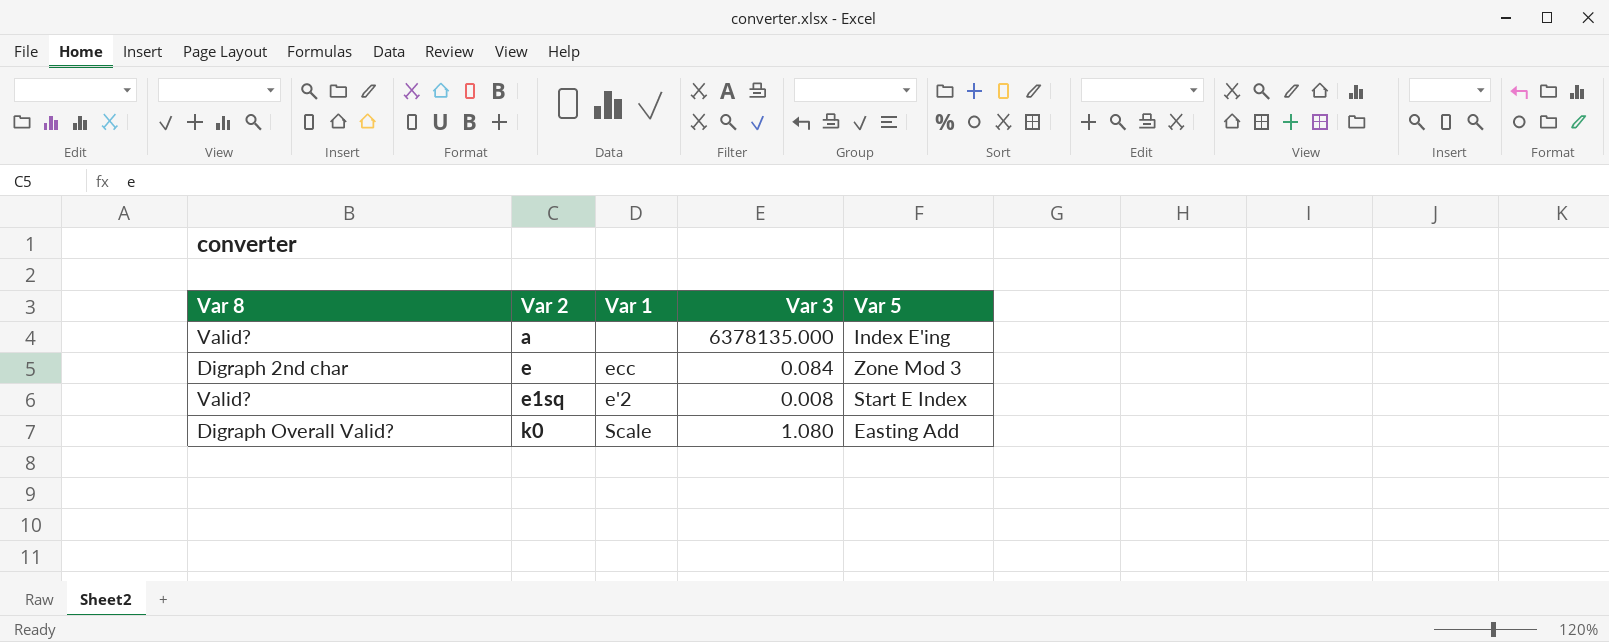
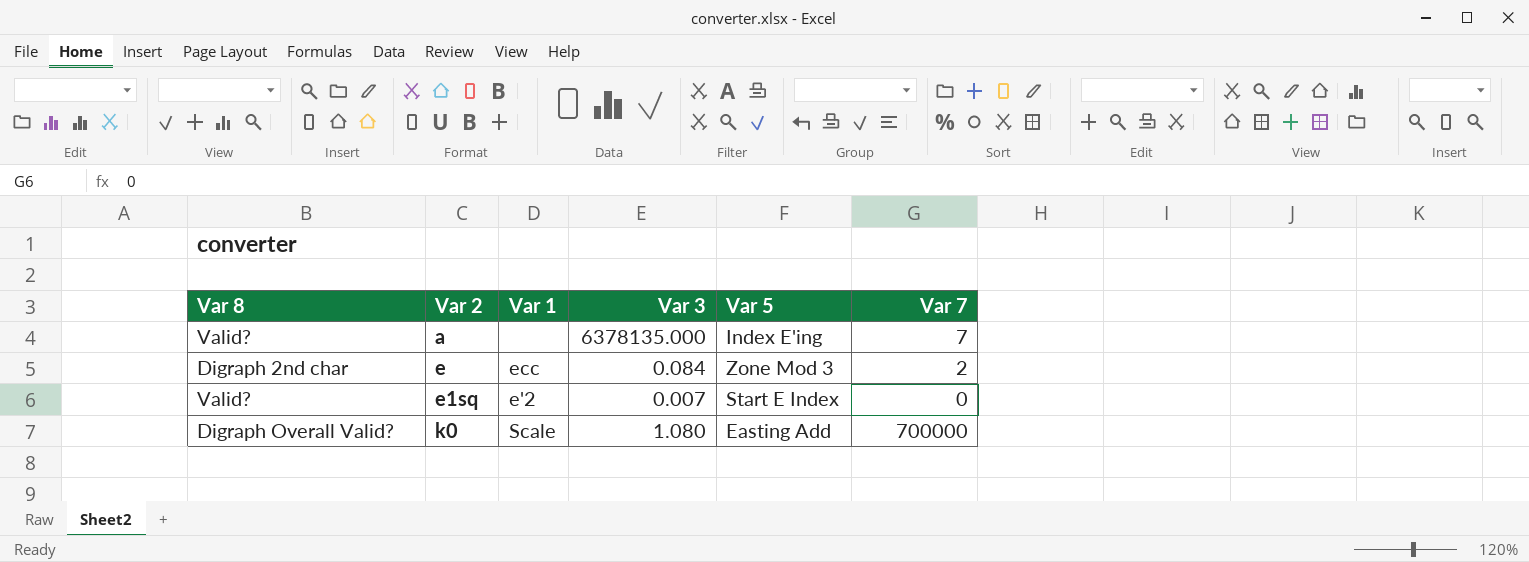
column Var 7 | position: none -> 6
e1sq | Var 3: 0.008 -> 0.007

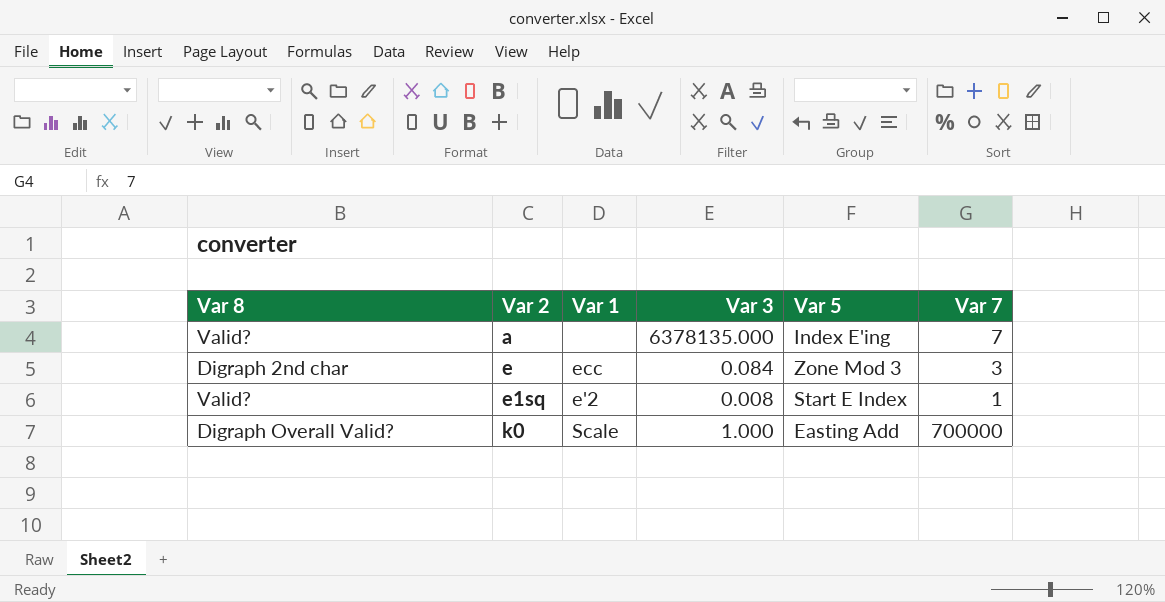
e | Var 7: 2 -> 3
e1sq | Var 3: 0.007 -> 0.008
e1sq | Var 7: 0 -> 1
k0 | Var 3: 1.080 -> 1.000

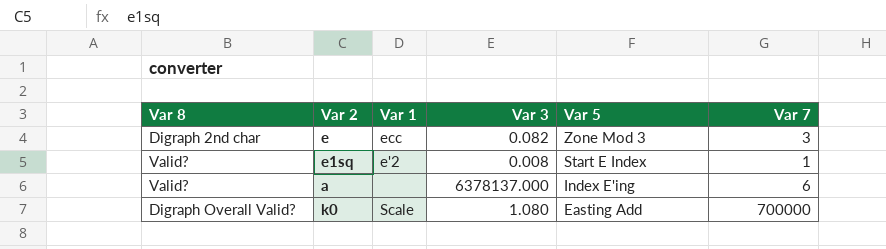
row order: Var 2 ascending -> Var 5 descending
e | Var 3: 0.084 -> 0.082
a | Var 3: 6378135.000 -> 6378137.000
a | Var 7: 7 -> 6
k0 | Var 3: 1.000 -> 1.080

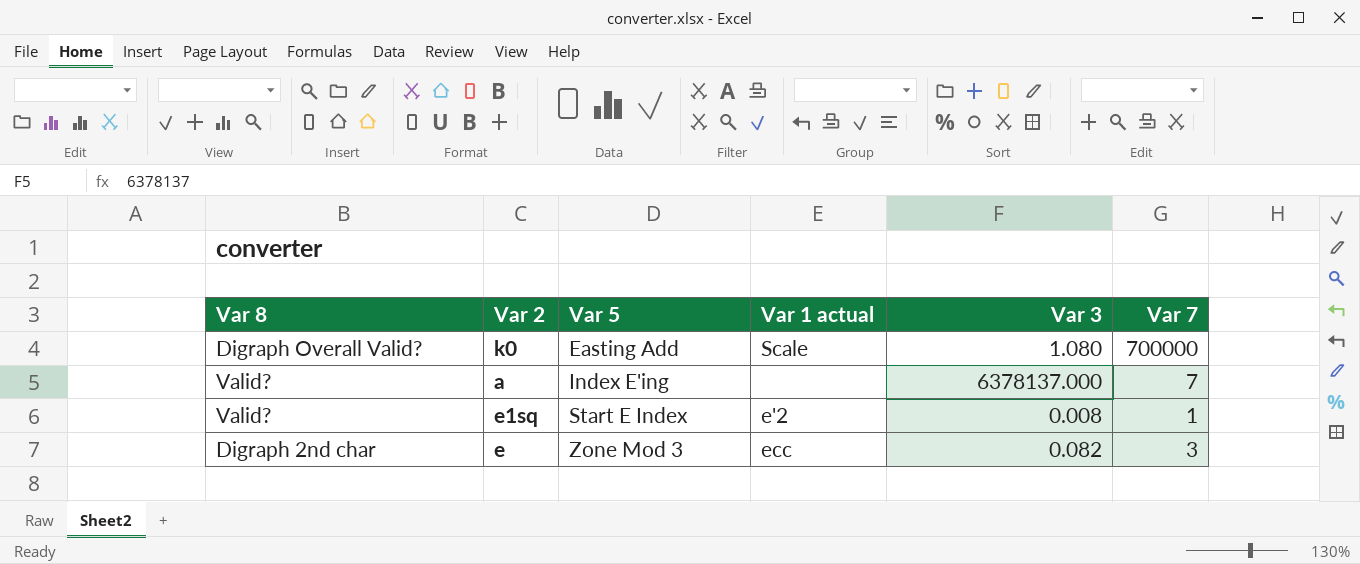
row order: Var 5 descending -> Var 5 ascending
column Var 5 | position: 5 -> 3
column name: Var 1 -> Var 1 actual
a | Var 7: 6 -> 7

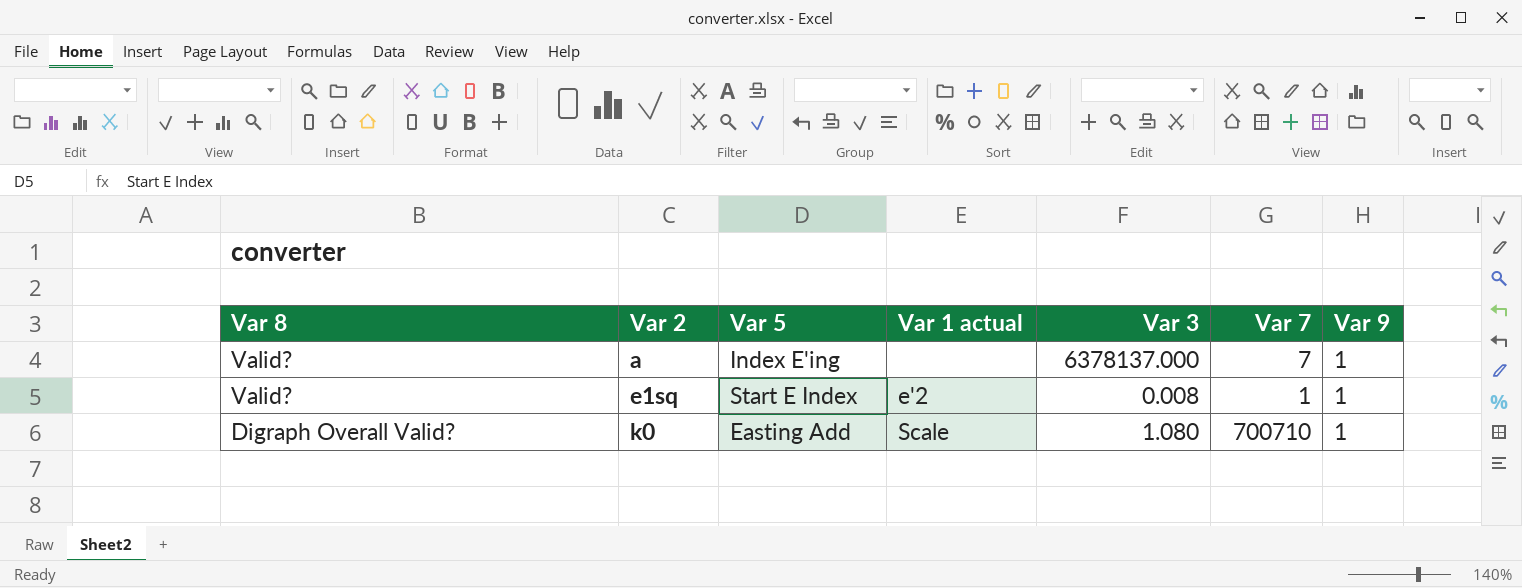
row order: Var 5 ascending -> Var 8 descending
column Var 9 | position: none -> 7
row e: Digraph 2nd char | Zone Mod 3 | ecc | 0.082 | 3 -> none
k0 | Var 7: 700000 -> 700710

